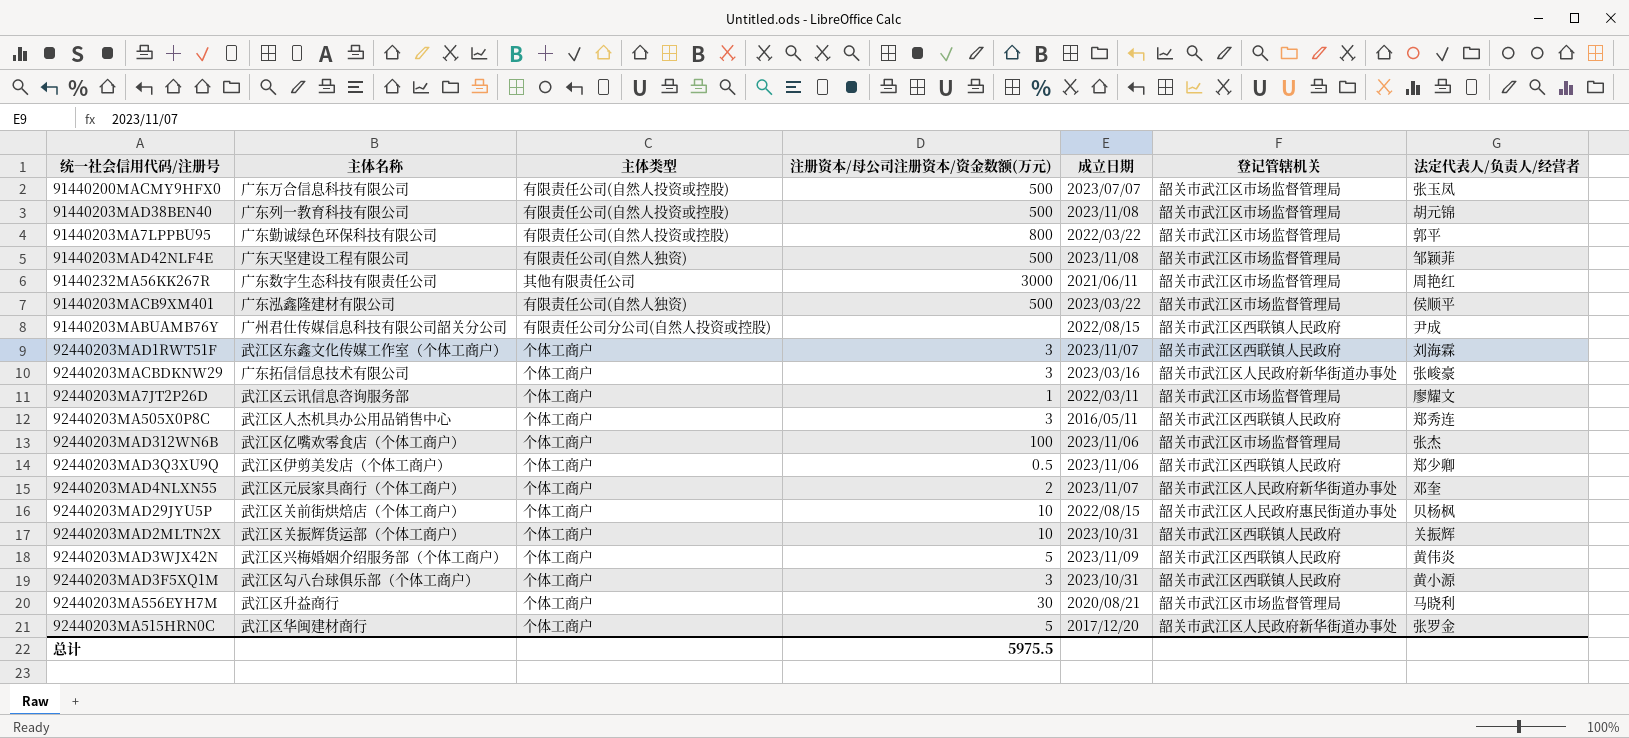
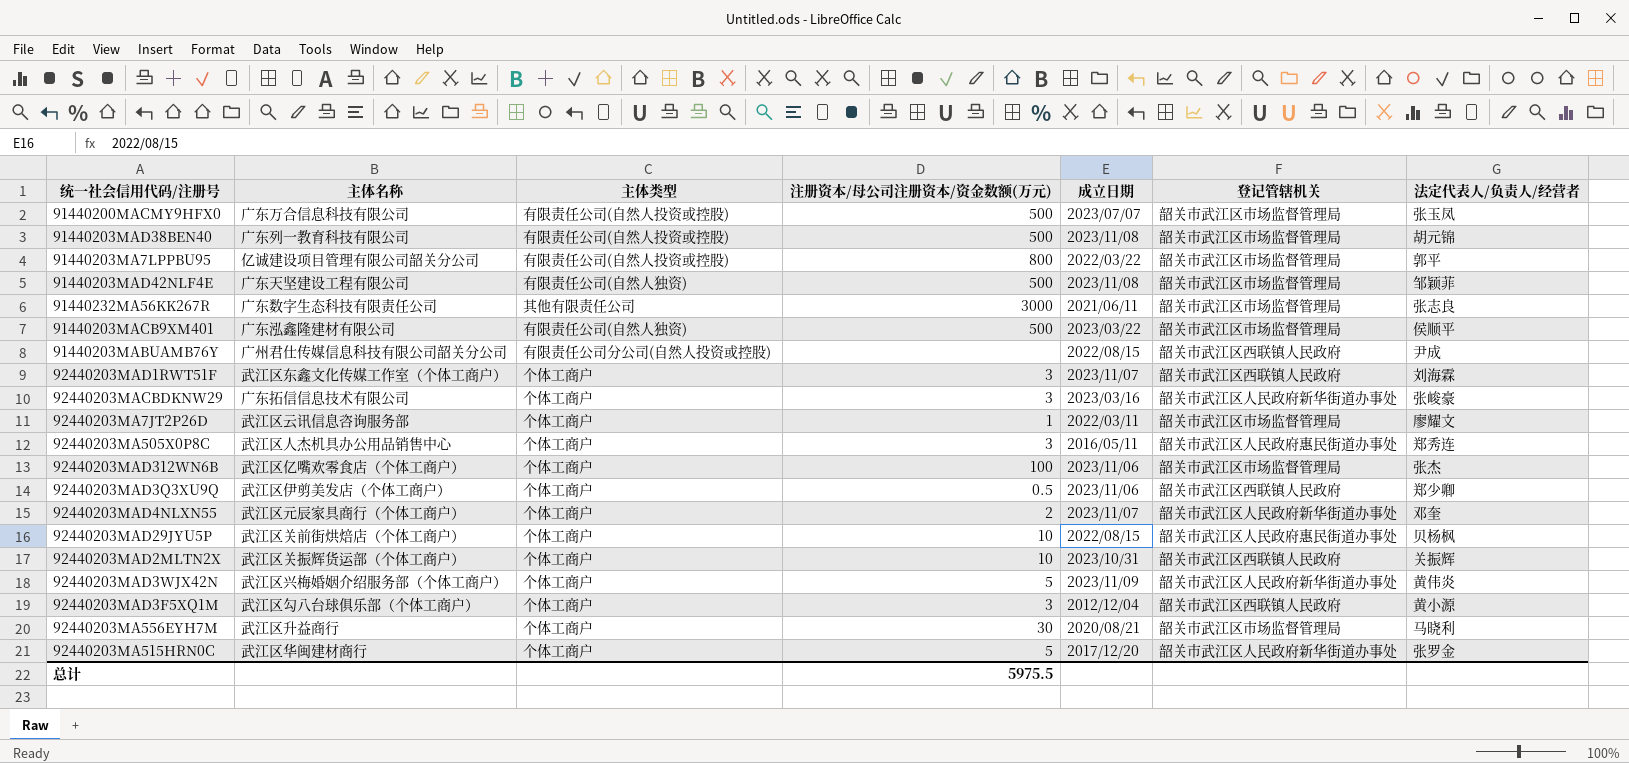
91440203MA7LPPBU95 | 主体名称: 广东勤诚绿色环保科技有限公司 -> 亿诚建设项目管理有限公司韶关分公司
91440232MA56KK267R | 法定代表人/负责人/经营者: 周艳红 -> 张志良
92440203MA505X0P8C | 登记管辖机关: 韶关市武江区西联镇人民政府 -> 韶关市武江区人民政府惠民街道办事处
92440203MAD3WJX42N | 登记管辖机关: 韶关市武江区西联镇人民政府 -> 韶关市武江区人民政府新华街道办事处
92440203MAD3F5XQ1M | 成立日期: 2023/10/31 -> 2012/12/04

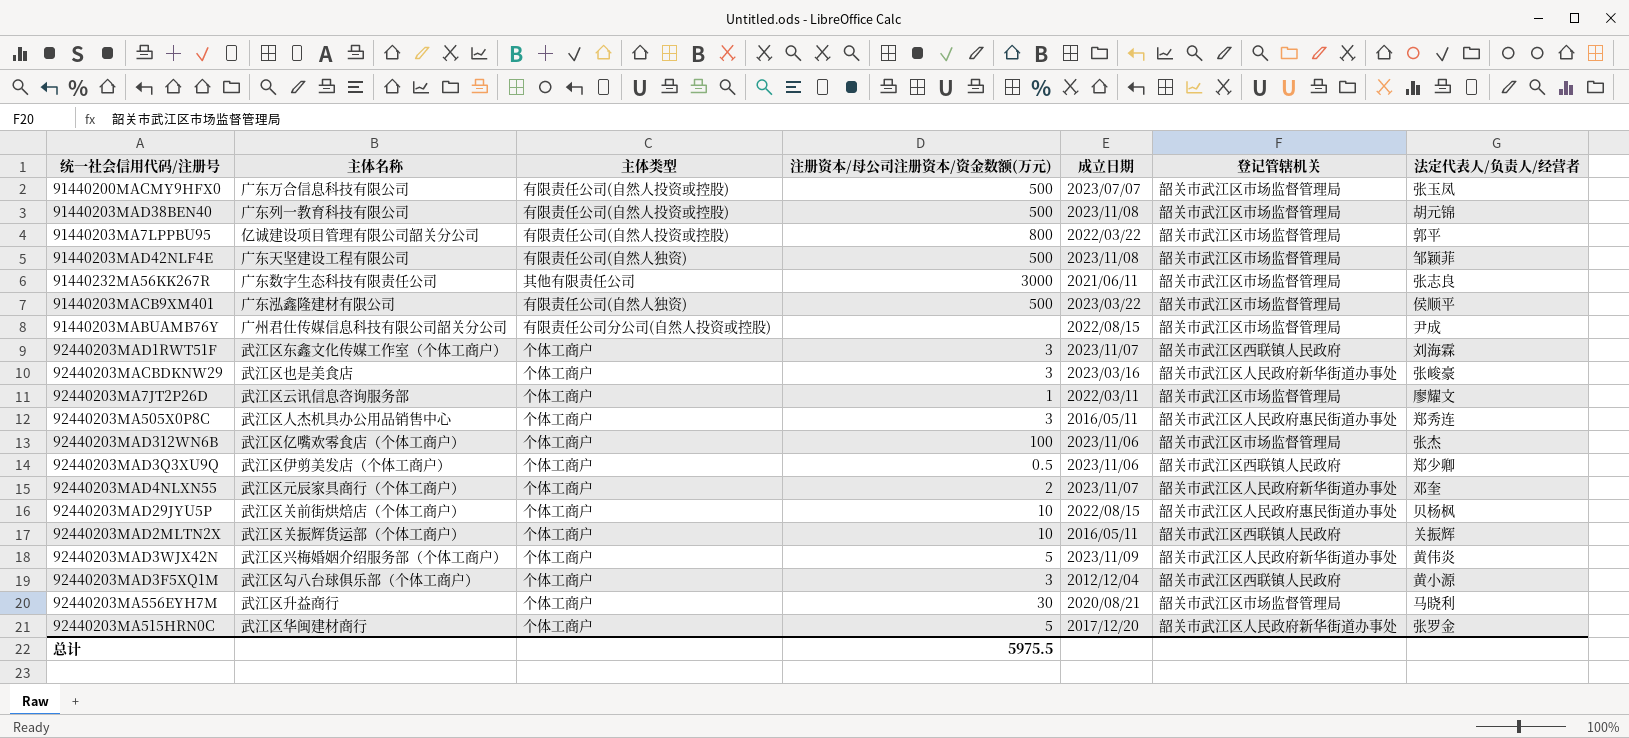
91440203MABUAMB76Y | 登记管辖机关: 韶关市武江区西联镇人民政府 -> 韶关市武江区市场监督管理局
92440203MACBDKNW29 | 主体名称: 广东拓信信息技术有限公司 -> 武江区也是美食店
92440203MAD2MLTN2X | 成立日期: 2023/10/31 -> 2016/05/11

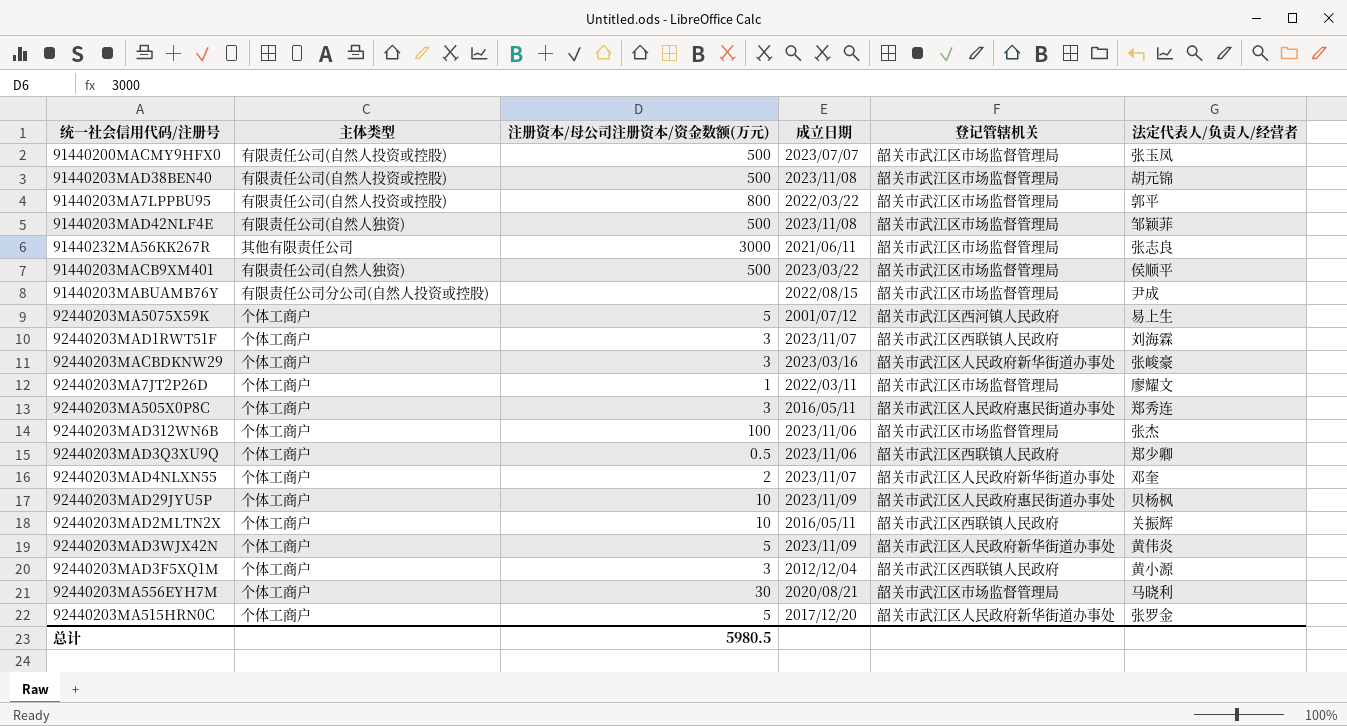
column 主体名称 | position: 2 -> none
row 92440203MA5075X59K: none -> 个体工商户 | 5 | 2001/07/12 | 韶关市武江区西河镇人民政府 | 易上生
92440203MAD29JYU5P | 成立日期: 2022/08/15 -> 2023/11/09
总计 | 注册资本/母公司注册资本/资金数额(万元): 5975.5 -> 5980.5

